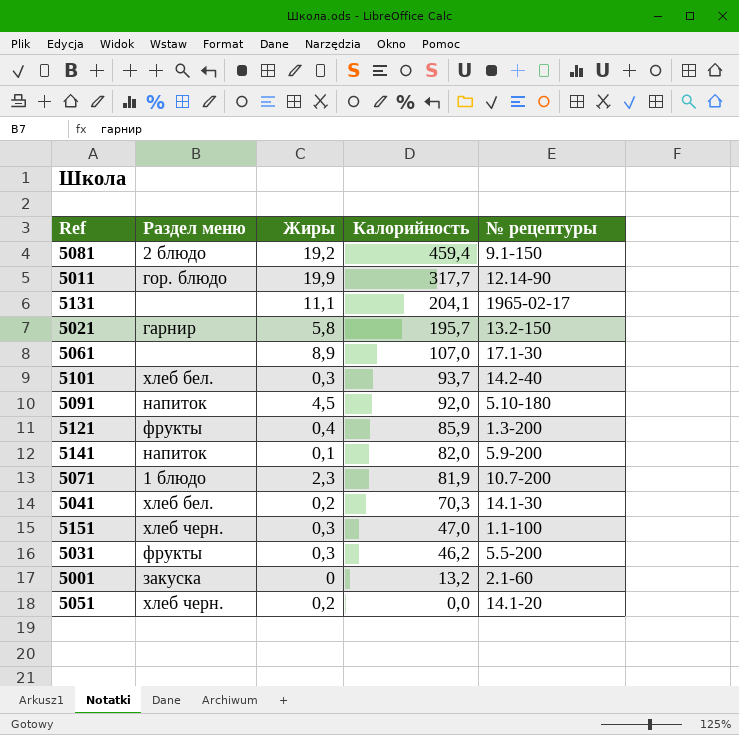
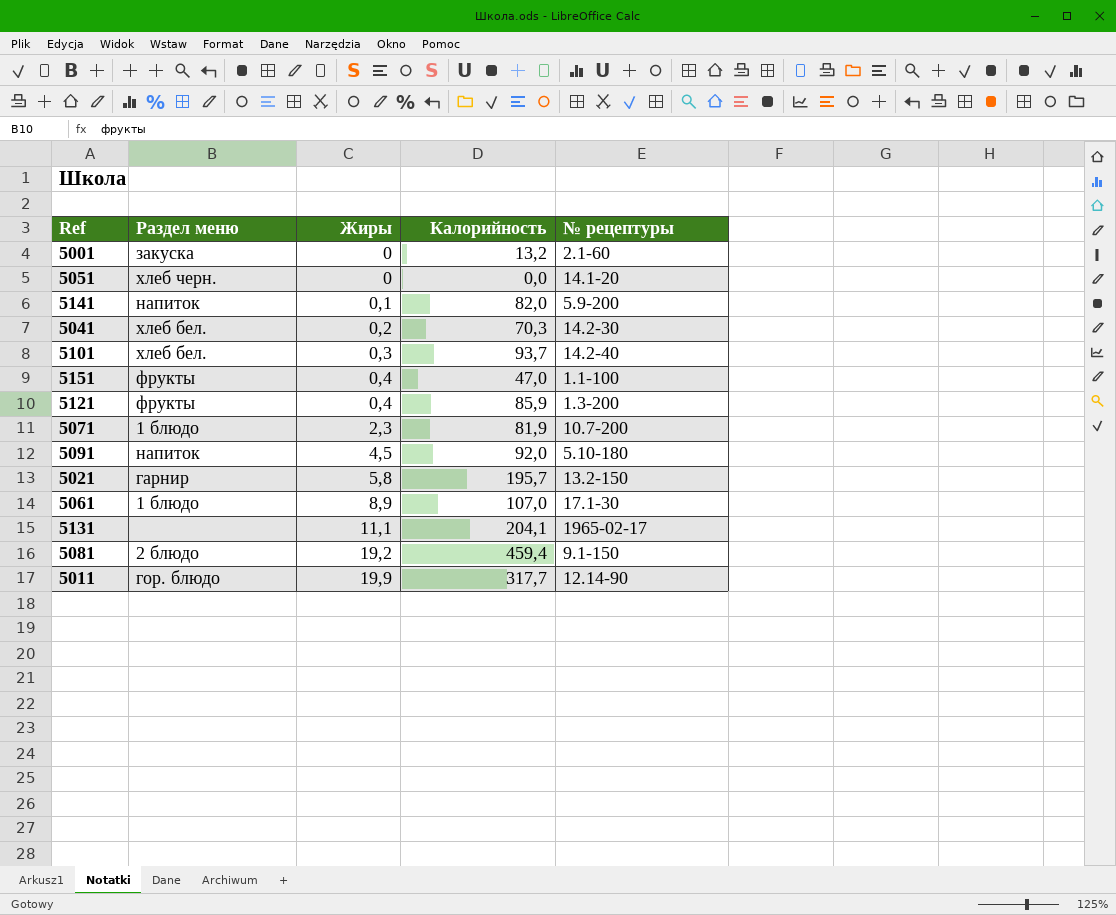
row order: Калорийность descending -> Жиры ascending
row 5031: фрукты | 0,3 | 46,2 | 5.5-200 -> none
5051 | Жиры: 0,2 -> 0
5041 | № рецептуры: 14.1-30 -> 14.2-30
5151 | Раздел меню: хлеб черн. -> фрукты
5151 | Жиры: 0,3 -> 0,4
5061 | Раздел меню: none -> 1 блюдо

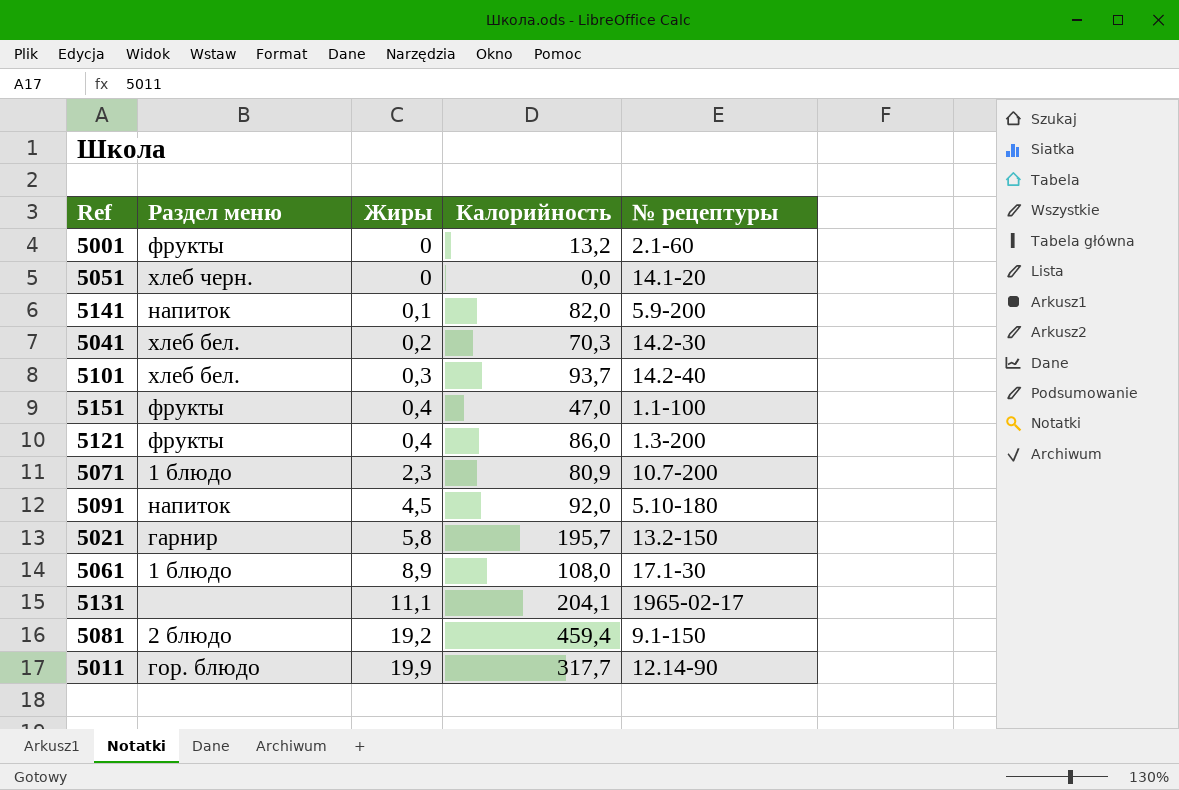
5001 | Раздел меню: закуска -> фрукты
5121 | Калорийность: 85,9 -> 86,0
5071 | Калорийность: 81,9 -> 80,9
5061 | Калорийность: 107,0 -> 108,0

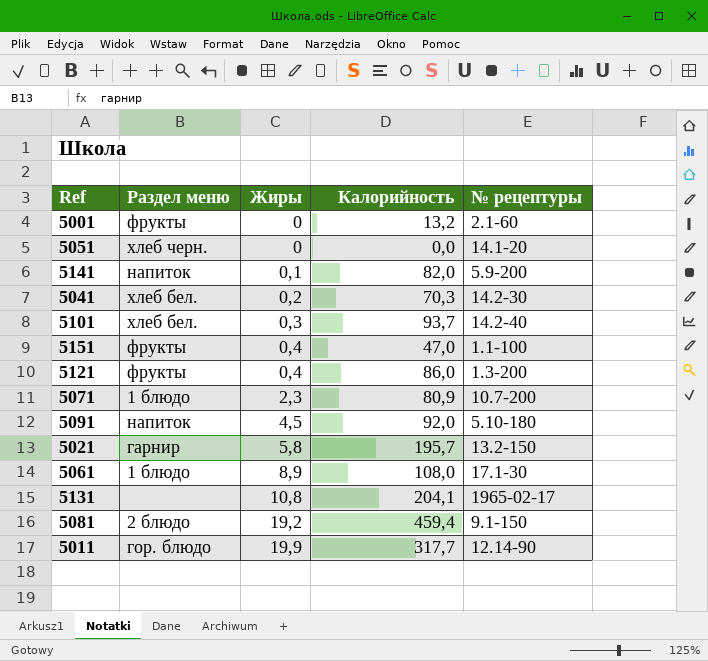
5131 | Жиры: 11,1 -> 10,8

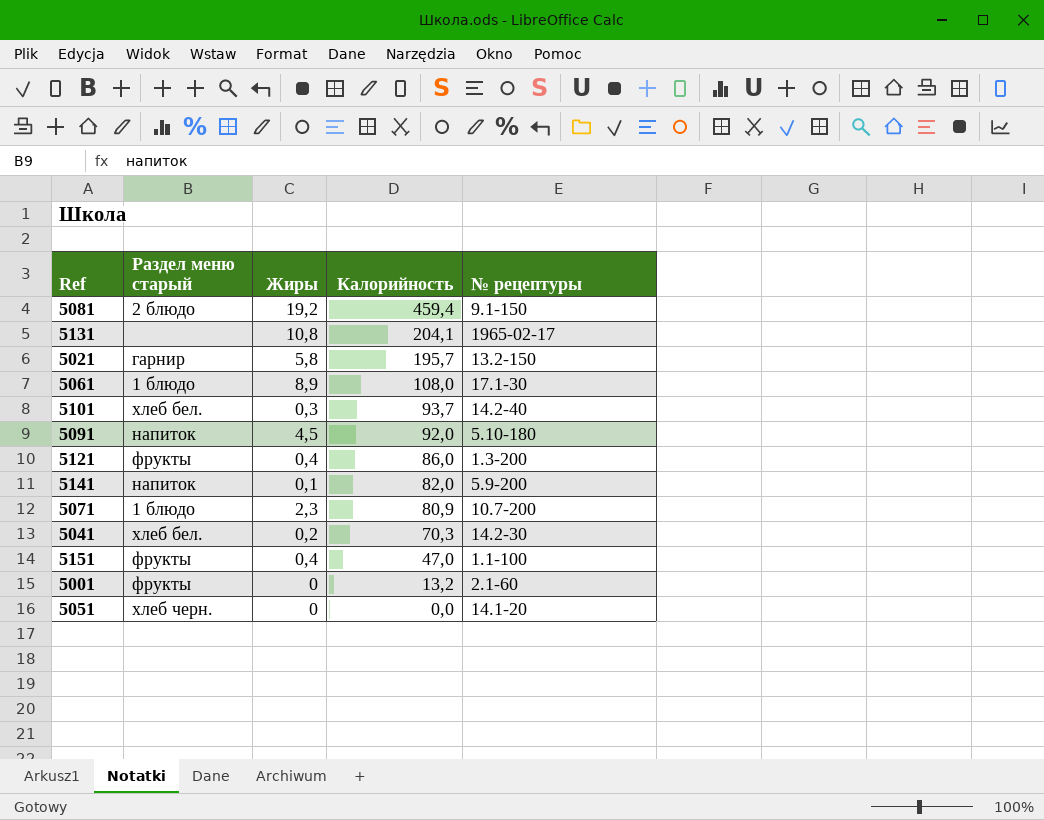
row order: Жиры ascending -> Калорийность descending
column name: Раздел меню -> Раздел меню старый
row 5011: гор. блюдо | 19,9 | 317,7 | 12.14-90 -> none

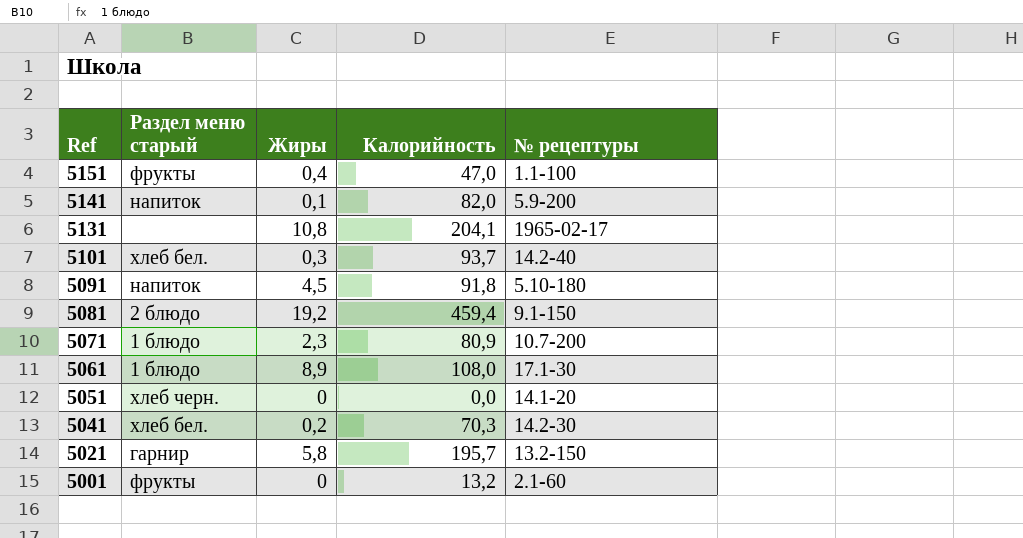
row order: Калорийность descending -> Ref descending
row 5121: фрукты | 0,4 | 86,0 | 1.3-200 -> none
5091 | Калорийность: 92,0 -> 91,8

